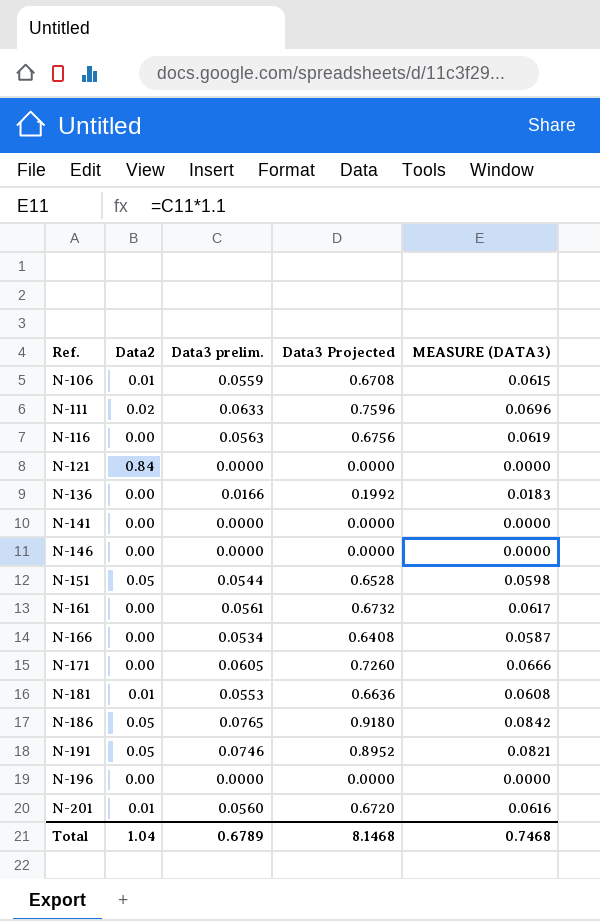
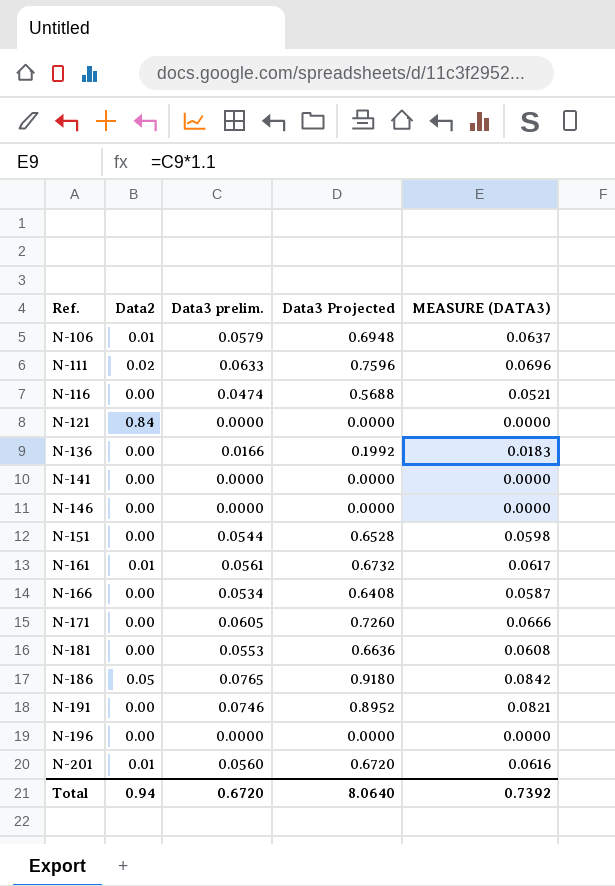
N-106 | Data3 prelim.: 0.0559 -> 0.0579
N-106 | Data3 Projected: 0.6708 -> 0.6948
N-106 | MEASURE (DATA3): 0.0615 -> 0.0637
N-116 | Data3 prelim.: 0.0563 -> 0.0474
N-116 | Data3 Projected: 0.6756 -> 0.5688
N-116 | MEASURE (DATA3): 0.0619 -> 0.0521
N-151 | Data2: 0.05 -> 0.00
N-161 | Data2: 0.00 -> 0.01
N-181 | Data2: 0.01 -> 0.00
N-191 | Data2: 0.05 -> 0.00
Total | Data2: 1.04 -> 0.94
Total | Data3 prelim.: 0.6789 -> 0.6720
Total | Data3 Projected: 8.1468 -> 8.0640
Total | MEASURE (DATA3): 0.7468 -> 0.7392

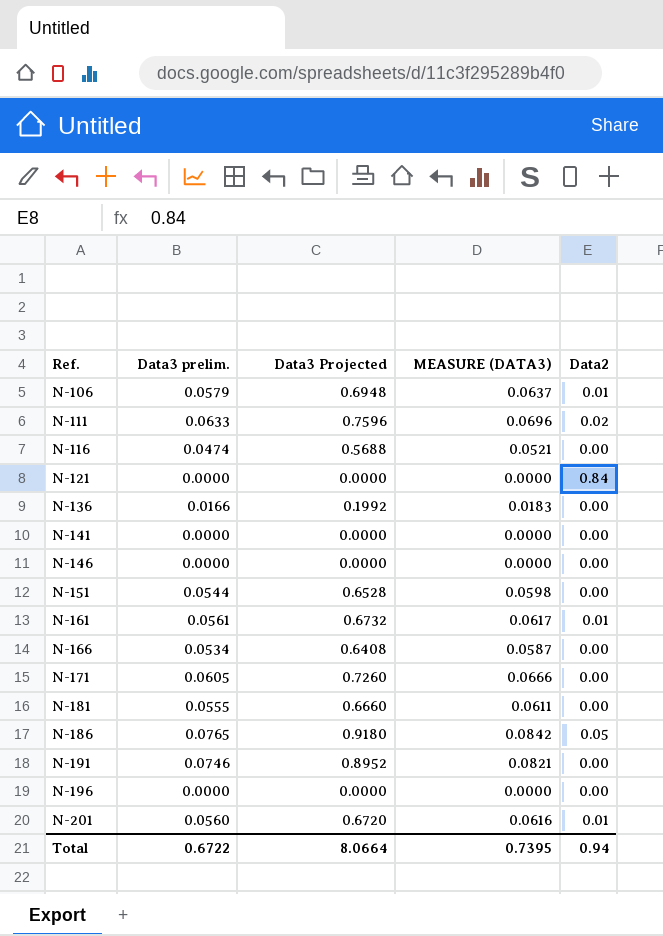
column Data2 | position: 2 -> 5
N-181 | Data3 prelim.: 0.0553 -> 0.0555
N-181 | Data3 Projected: 0.6636 -> 0.6660
N-181 | MEASURE (DATA3): 0.0608 -> 0.0611
Total | Data3 prelim.: 0.6720 -> 0.6722
Total | Data3 Projected: 8.0640 -> 8.0664
Total | MEASURE (DATA3): 0.7392 -> 0.7395

